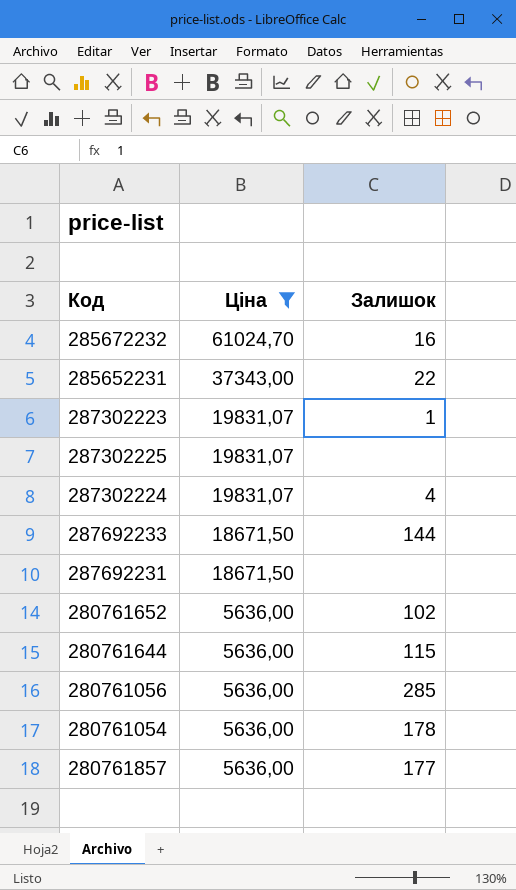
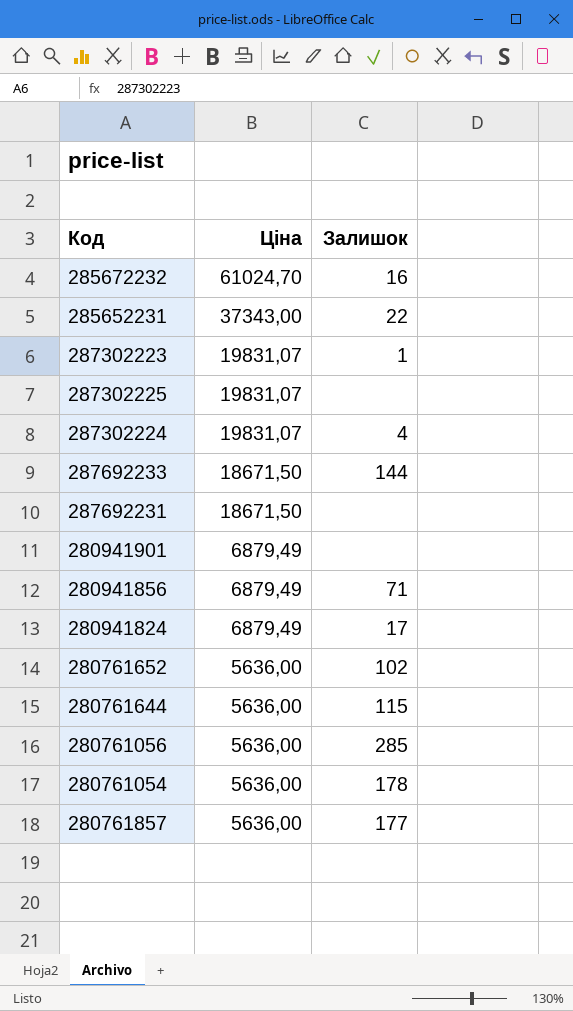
filter: Ціна != 6879,49 -> none

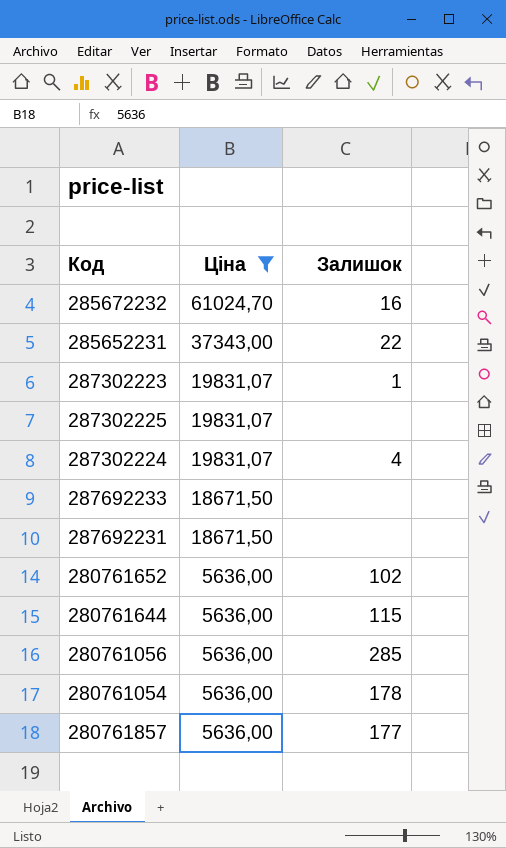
filter: none -> Ціна != 6879,49
287692233 | Залишок: 144 -> none

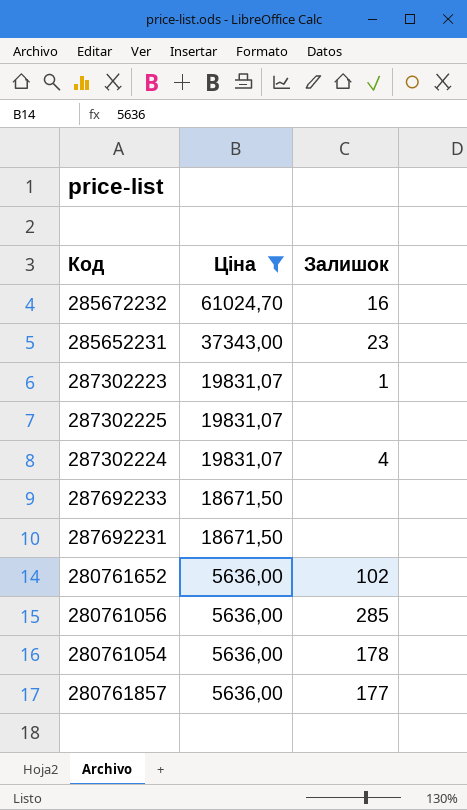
row 280761644: 5636,00 | 115 -> none
285652231 | Залишок: 22 -> 23

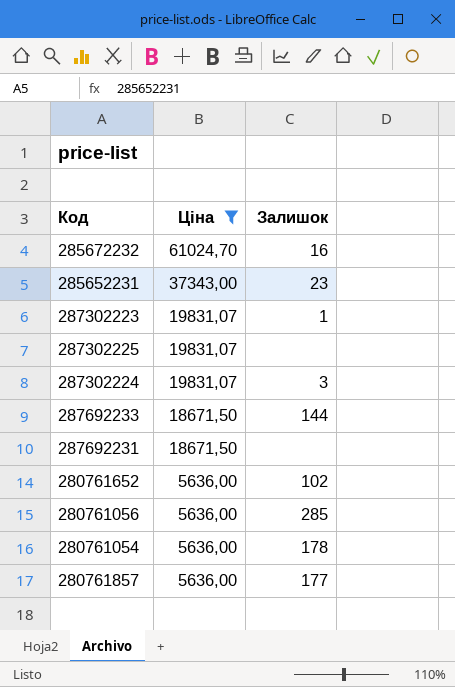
287302224 | Залишок: 4 -> 3
287692233 | Залишок: none -> 144

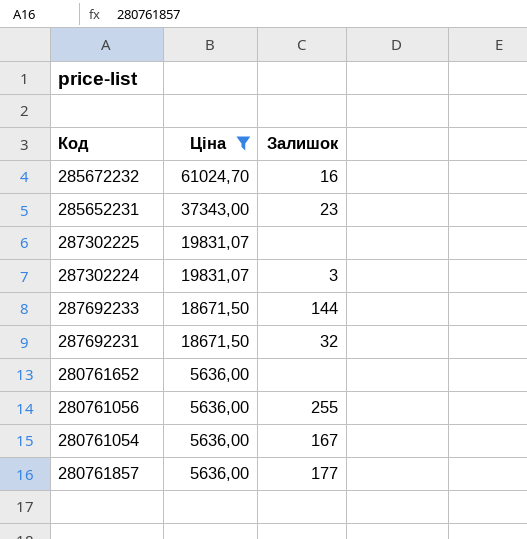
row 287302223: 19831,07 | 1 -> none
287692231 | Залишок: none -> 32
280761652 | Залишок: 102 -> none
280761056 | Залишок: 285 -> 255
280761054 | Залишок: 178 -> 167

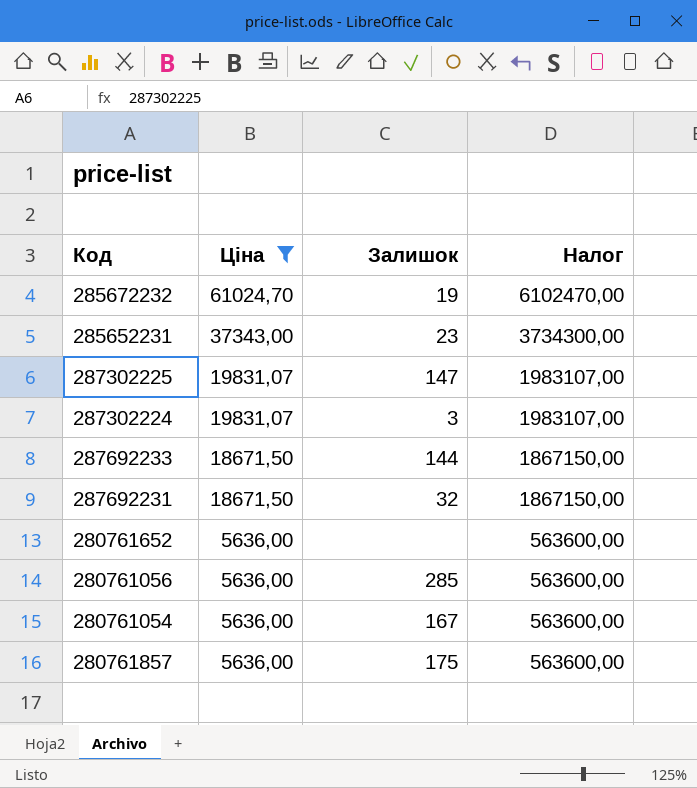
column Налог | formula: none -> [Ціна] * 100
285672232 | Залишок: 16 -> 19
287302225 | Залишок: none -> 147
280761056 | Залишок: 255 -> 285
280761857 | Залишок: 177 -> 175

